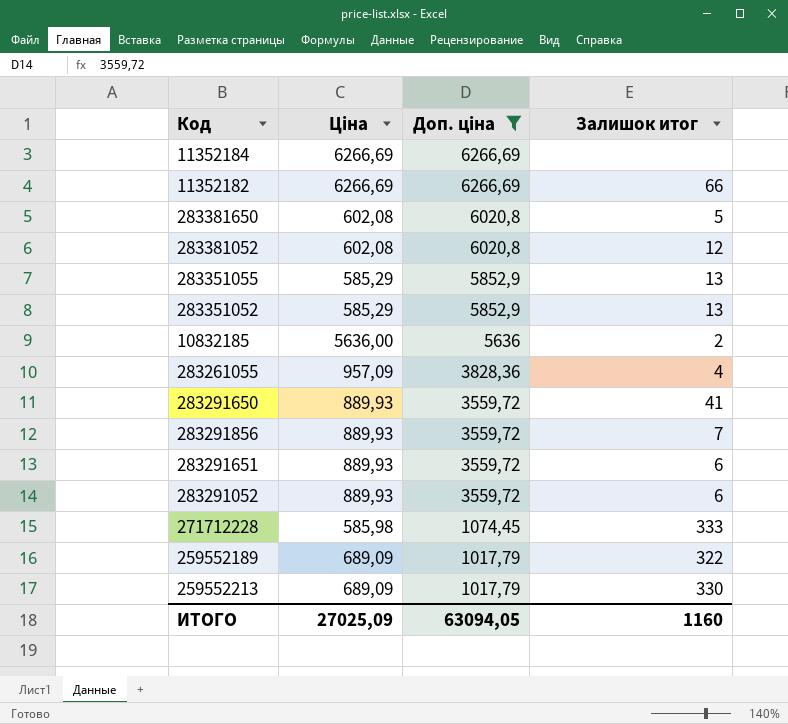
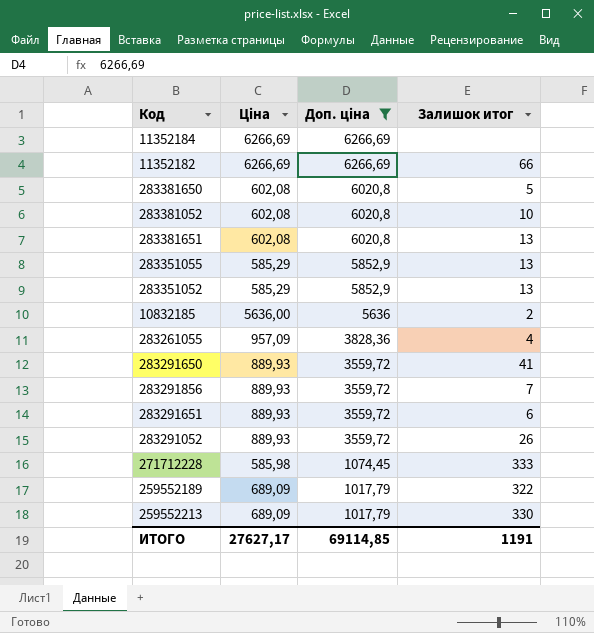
283381052 | Залишок итог: 12 -> 10
row 283381651: none -> 602,08 | 6020,8 | 13
283291052 | Залишок итог: 6 -> 26
ИТОГО | Ціна: 27025,09 -> 27627,17
ИТОГО | Доп. ціна: 63094,05 -> 69114,85
ИТОГО | Залишок итог: 1160 -> 1191

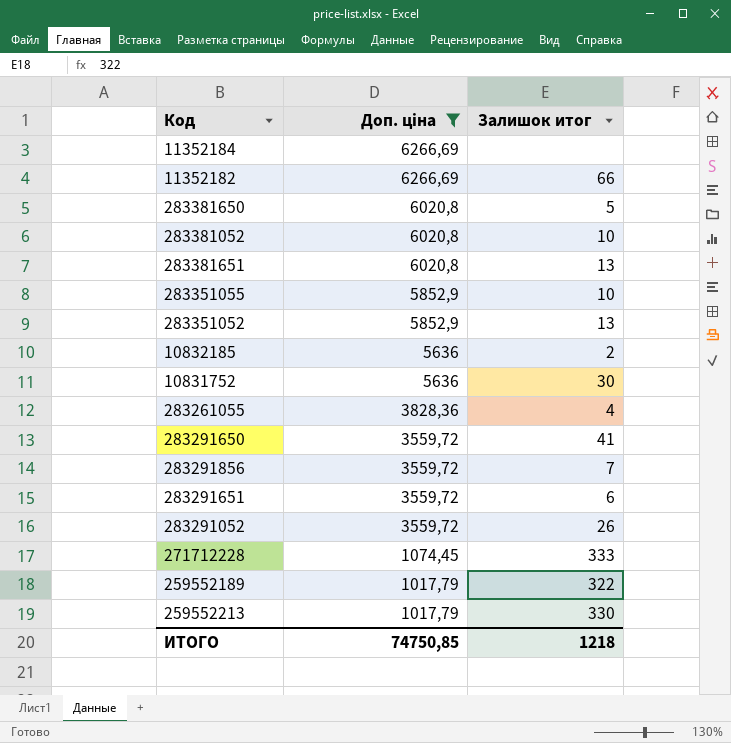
column Ціна | position: 2 -> none
283351055 | Залишок итог: 13 -> 10
row 10831752: none -> 5636 | 30
ИТОГО | Доп. ціна: 69114,85 -> 74750,85
ИТОГО | Залишок итог: 1191 -> 1218

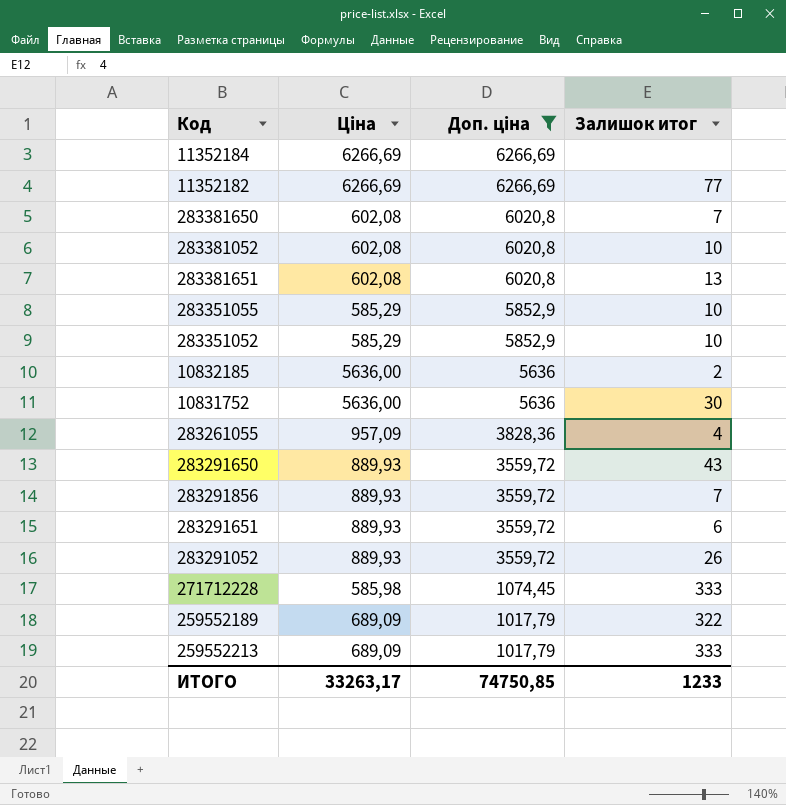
column Ціна | position: none -> 2
11352182 | Залишок итог: 66 -> 77
283381650 | Залишок итог: 5 -> 7
283351052 | Залишок итог: 13 -> 10
283291650 | Залишок итог: 41 -> 43
259552213 | Залишок итог: 330 -> 333
ИТОГО | Залишок итог: 1218 -> 1233

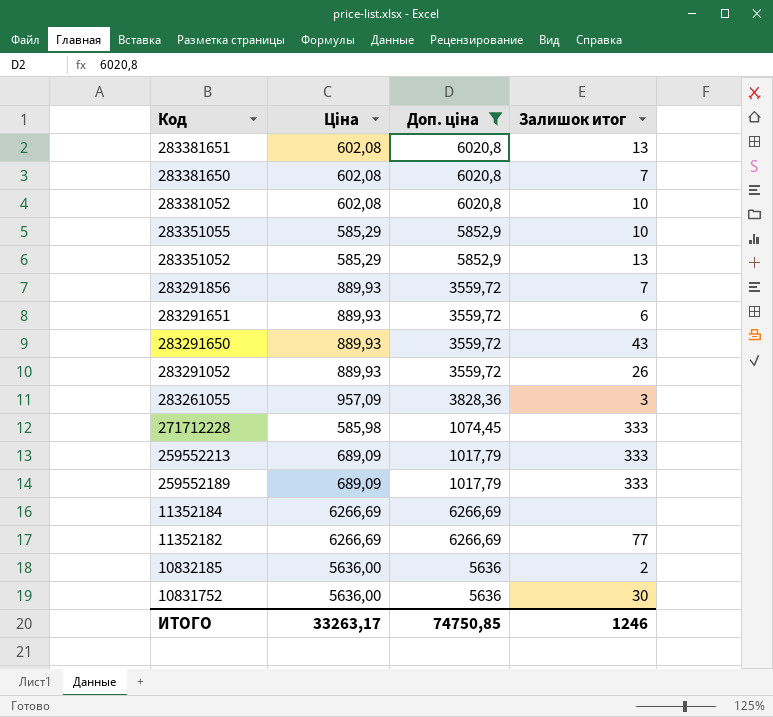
row order: Доп. ціна descending -> Код descending
283351052 | Залишок итог: 10 -> 13
283261055 | Залишок итог: 4 -> 3
259552189 | Залишок итог: 322 -> 333
ИТОГО | Залишок итог: 1233 -> 1246

